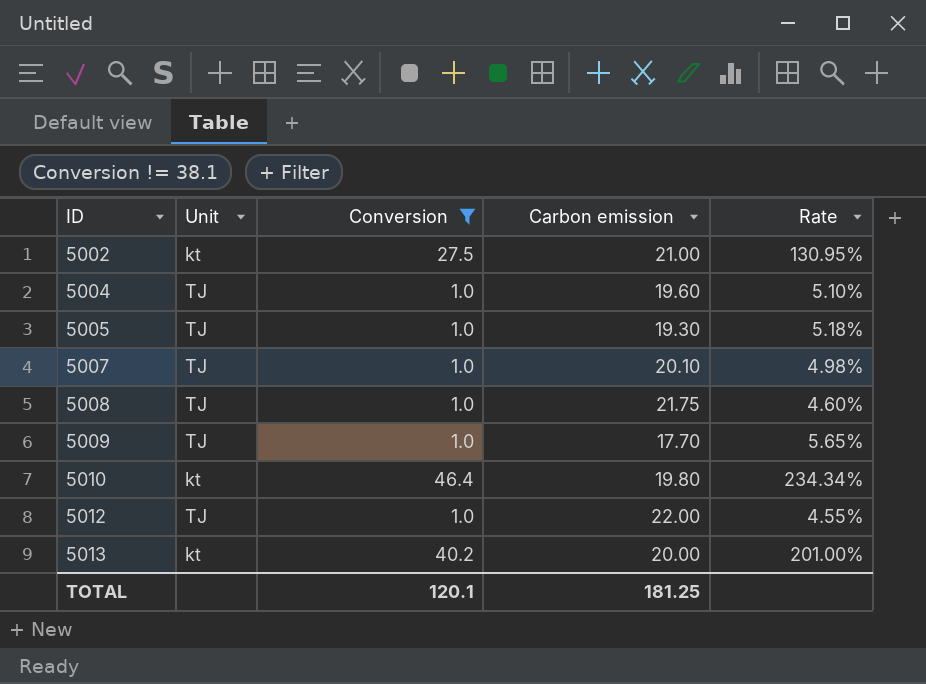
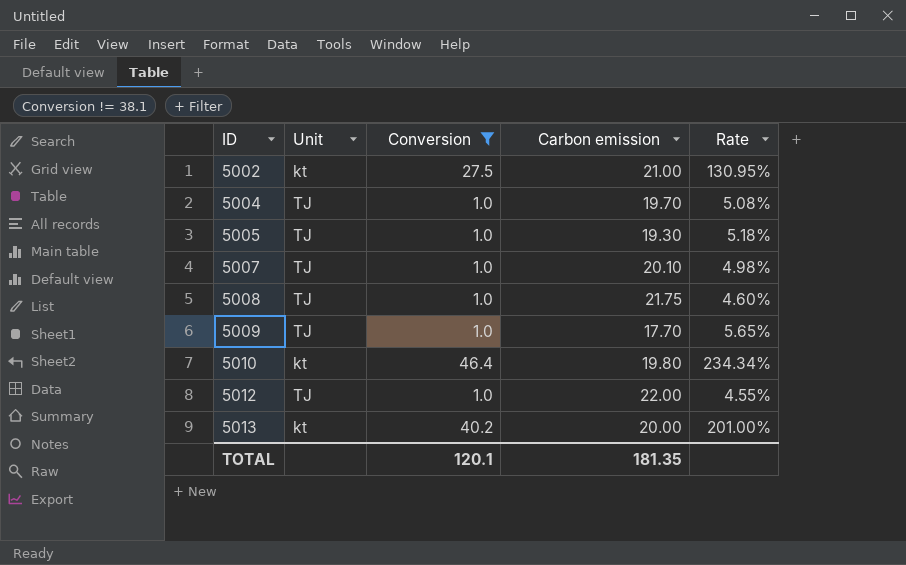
5004 | Carbon emission: 19.60 -> 19.70
5004 | Rate: 5.10% -> 5.08%
TOTAL | Carbon emission: 181.25 -> 181.35

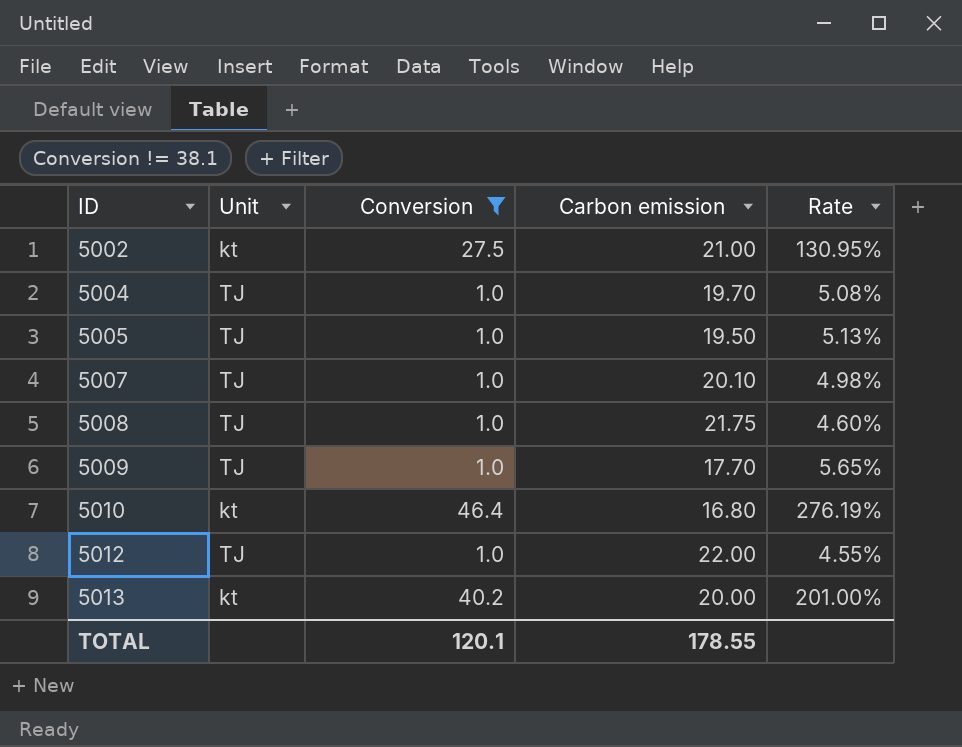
5005 | Carbon emission: 19.30 -> 19.50
5005 | Rate: 5.18% -> 5.13%
5010 | Carbon emission: 19.80 -> 16.80
5010 | Rate: 234.34% -> 276.19%
TOTAL | Carbon emission: 181.35 -> 178.55

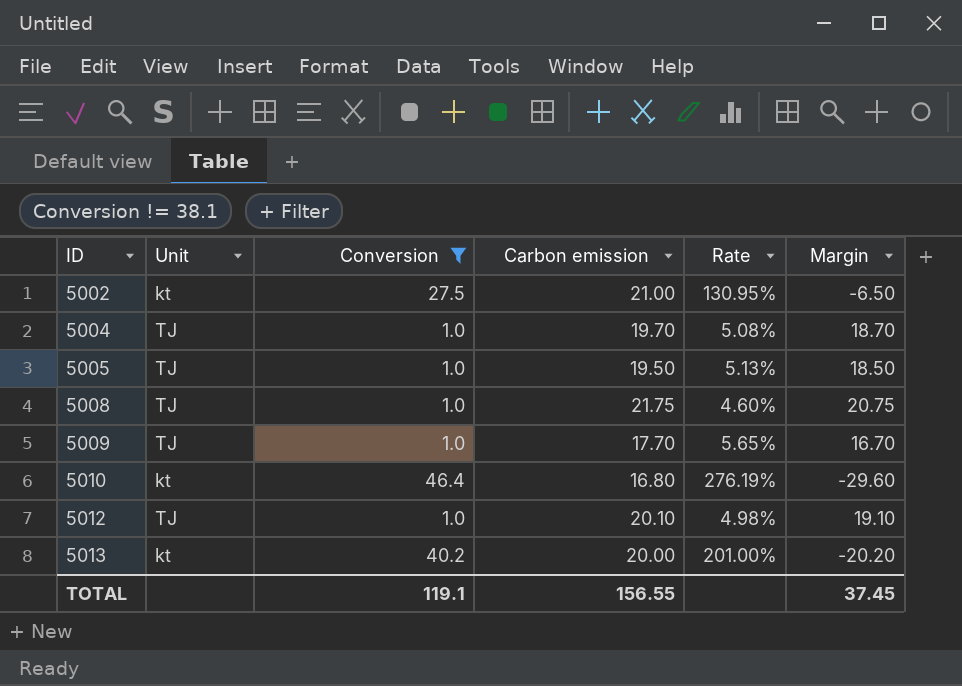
column Margin | formula: none -> [Carbon emission] - [Conversion]
row 5007: TJ | 1.0 | 20.10 | 4.98% -> none
5012 | Carbon emission: 22.00 -> 20.10
5012 | Rate: 4.55% -> 4.98%
TOTAL | Conversion: 120.1 -> 119.1
TOTAL | Carbon emission: 178.55 -> 156.55

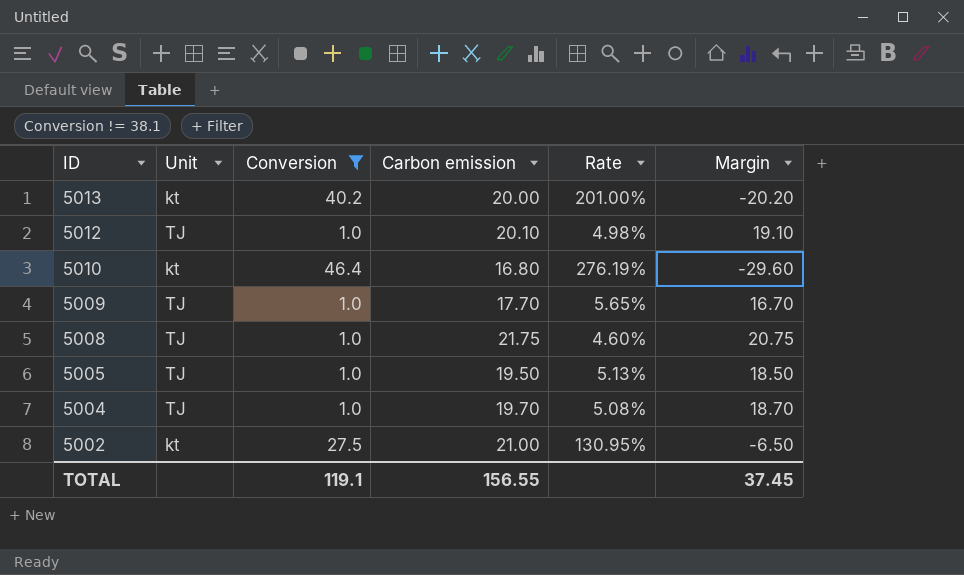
row order: ID ascending -> ID descending

